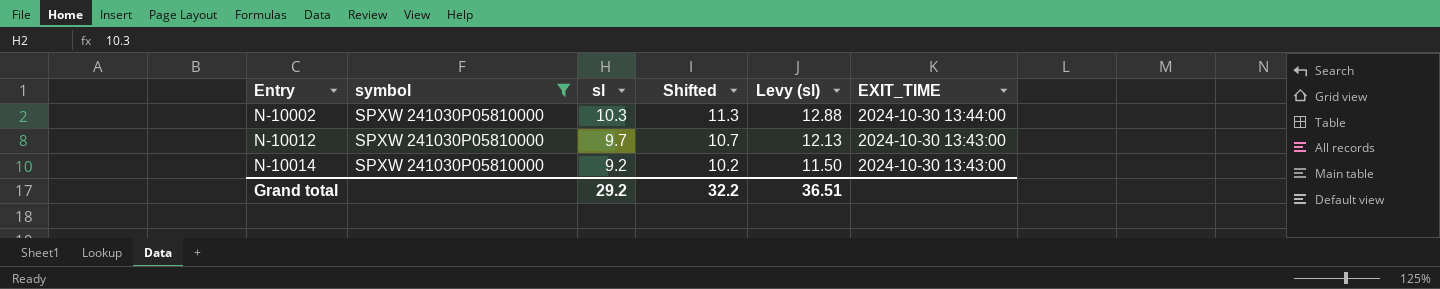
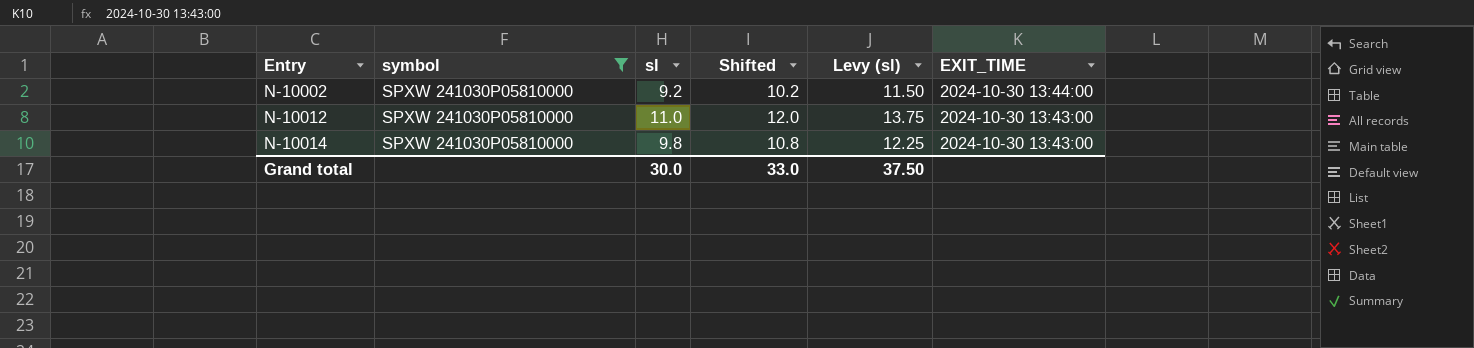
N-10002 | sl: 10.3 -> 9.2
N-10002 | Shifted: 11.3 -> 10.2
N-10002 | Levy (sl): 12.88 -> 11.50
N-10012 | sl: 9.7 -> 11.0
N-10012 | Shifted: 10.7 -> 12.0
N-10012 | Levy (sl): 12.13 -> 13.75
N-10014 | sl: 9.2 -> 9.8
N-10014 | Shifted: 10.2 -> 10.8
N-10014 | Levy (sl): 11.50 -> 12.25
Grand total | sl: 29.2 -> 30.0
Grand total | Shifted: 32.2 -> 33.0
Grand total | Levy (sl): 36.51 -> 37.50

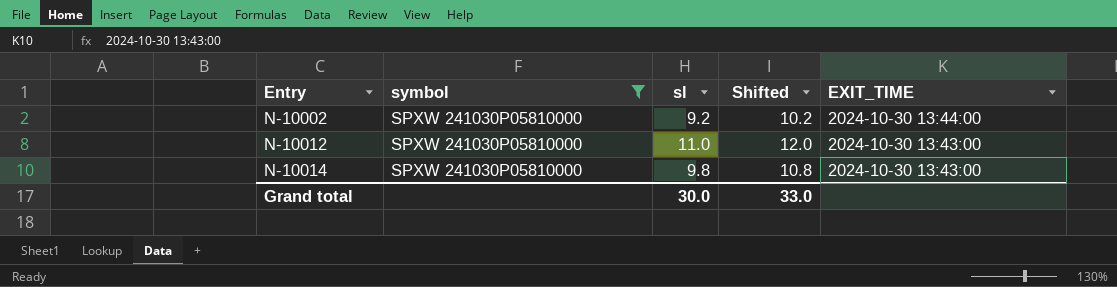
column Levy (sl) | formula: [sl] * 1.25 -> none

